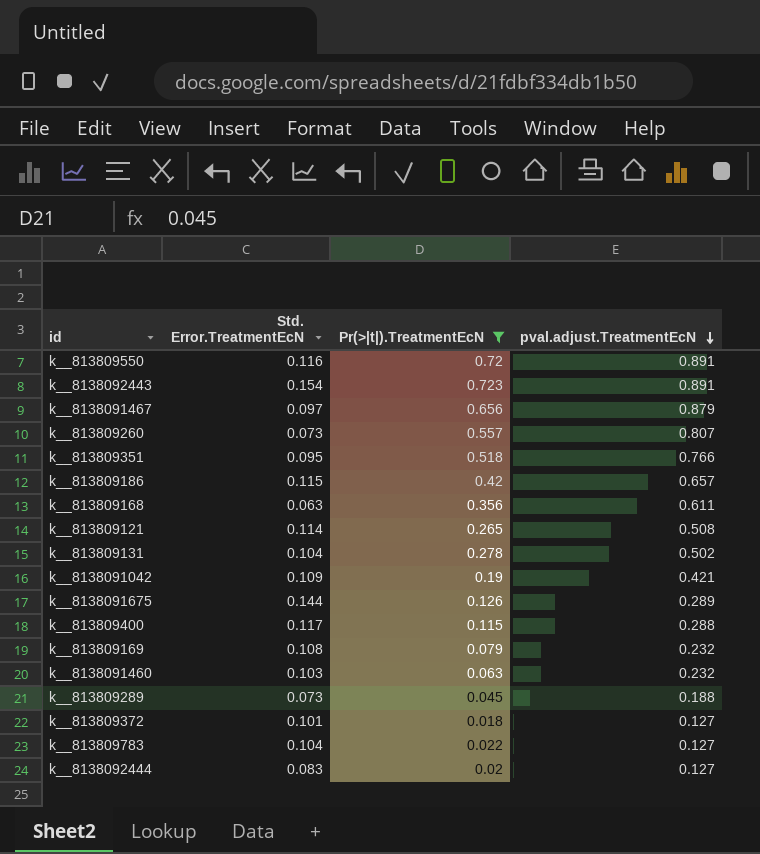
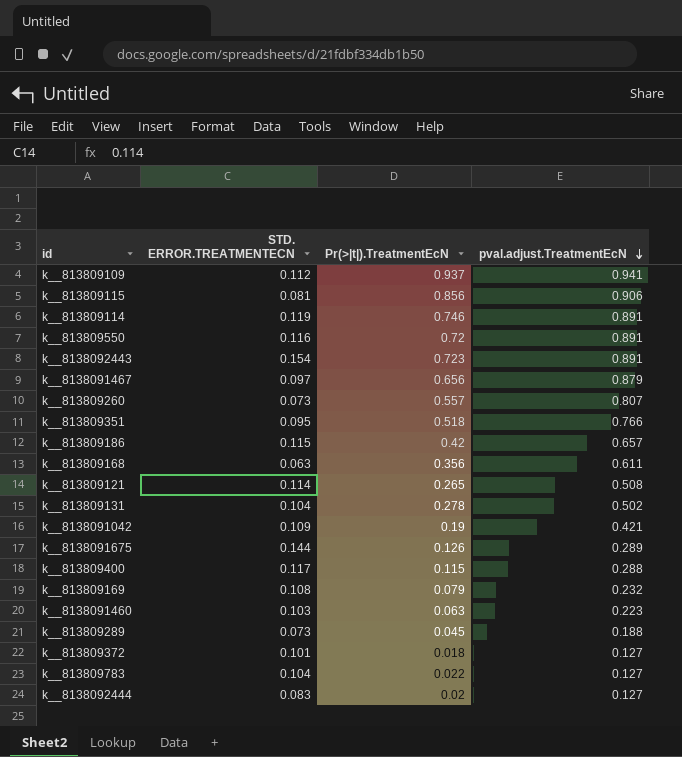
filter: Pr(>|t|).TreatmentEcN <= 0.723 -> none
column name: Std. Error.TreatmentEcN -> STD. ERROR.TREATMENTECN
k__8138091460 | pval.adjust.TreatmentEcN: 0.232 -> 0.223

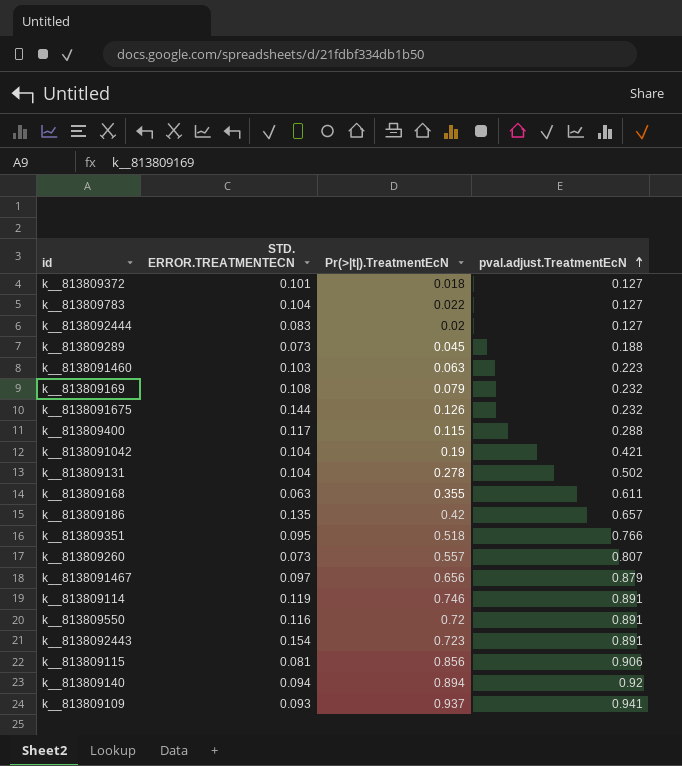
row order: pval.adjust.TreatmentEcN descending -> pval.adjust.TreatmentEcN ascending
row k__813809121: 0.114 | 0.265 | 0.508 -> none
k__8138091675 | pval.adjust.TreatmentEcN: 0.289 -> 0.232
k__8138091042 | STD. ERROR.TREATMENTECN: 0.109 -> 0.104
k__813809168 | Pr(>|t|).TreatmentEcN: 0.356 -> 0.355
k__813809186 | STD. ERROR.TREATMENTECN: 0.115 -> 0.135
row k__813809140: none -> 0.094 | 0.894 | 0.92
k__813809109 | STD. ERROR.TREATMENTECN: 0.112 -> 0.093

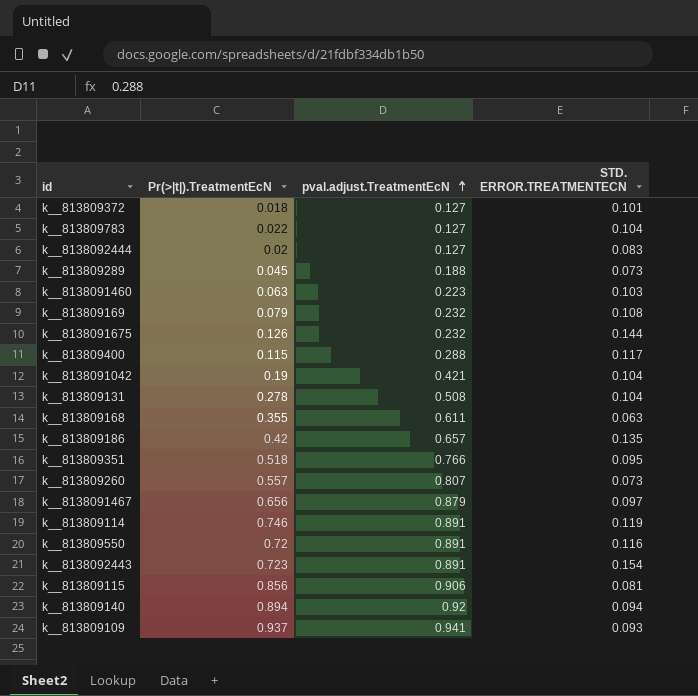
column STD. ERROR.TREATMENTECN | position: 2 -> 4
k__813809131 | pval.adjust.TreatmentEcN: 0.502 -> 0.508

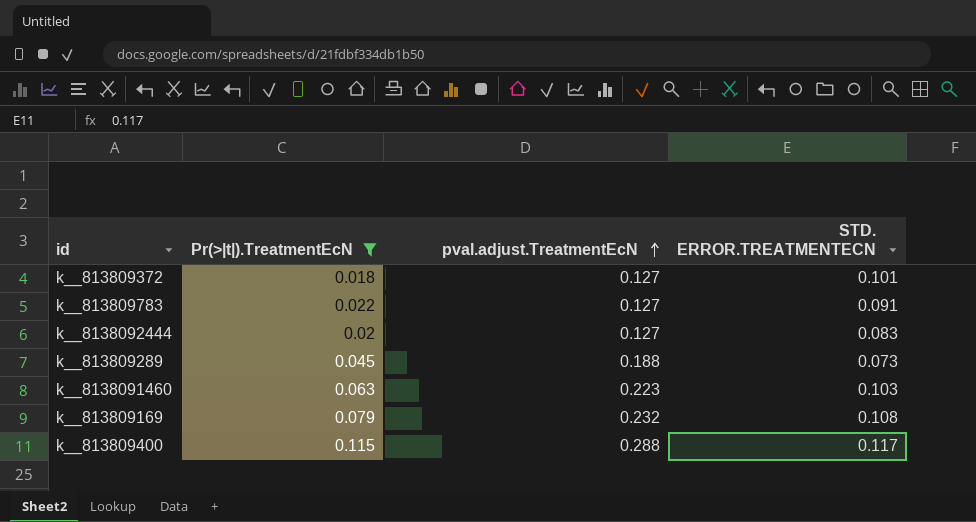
filter: none -> Pr(>|t|).TreatmentEcN <= 0.115
k__813809783 | STD. ERROR.TREATMENTECN: 0.104 -> 0.091

